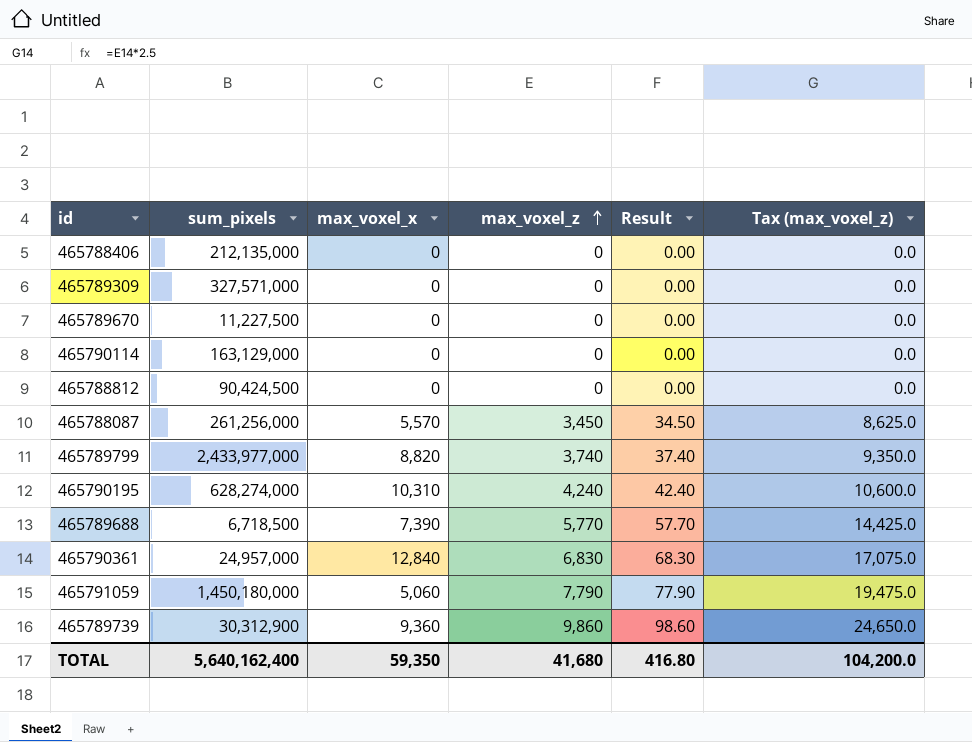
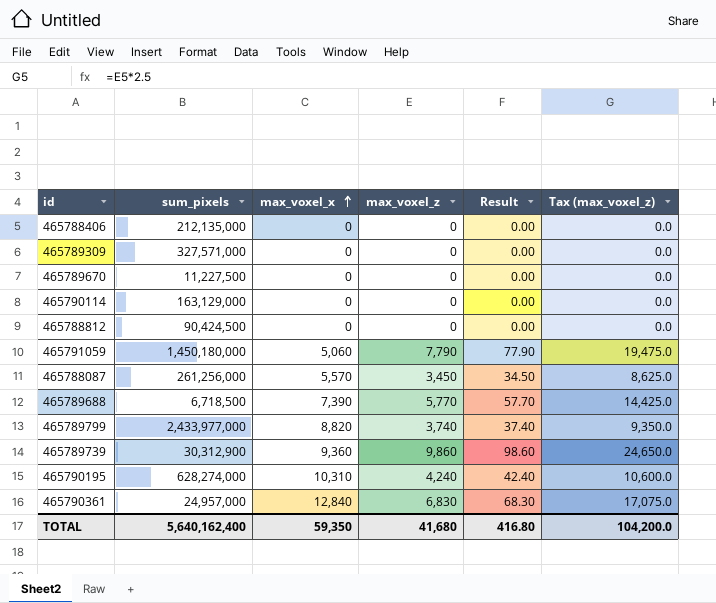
row order: max_voxel_z ascending -> max_voxel_x ascending

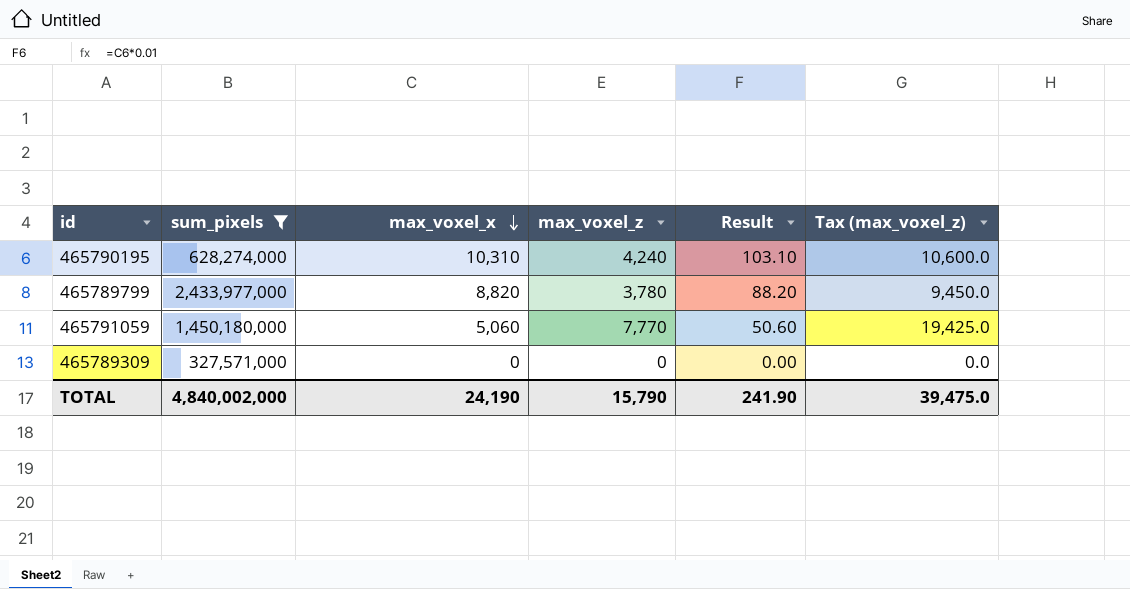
filter: none -> sum_pixels >= 327,571,000
row order: max_voxel_x ascending -> max_voxel_x descending
column Result | formula: [max_voxel_z] * 0.01 -> [max_voxel_x] * 0.01
465789799 | max_voxel_z: 3,740 -> 3,780
465789799 | Tax (max_voxel_z): 9,350.0 -> 9,450.0
465791059 | max_voxel_z: 7,790 -> 7,770
465791059 | Tax (max_voxel_z): 19,475.0 -> 19,425.0
TOTAL | sum_pixels: 5,640,162,400 -> 4,840,002,000
TOTAL | max_voxel_x: 59,350 -> 24,190
TOTAL | max_voxel_z: 41,680 -> 15,790
TOTAL | Result: 416.80 -> 241.90
TOTAL | Tax (max_voxel_z): 104,200.0 -> 39,475.0

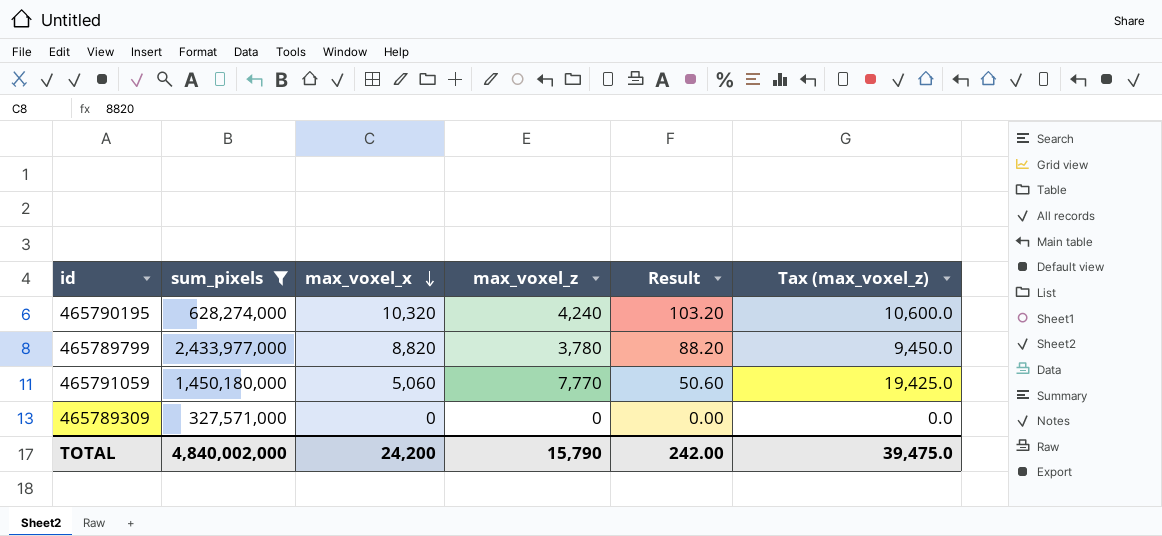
465790195 | max_voxel_x: 10,310 -> 10,320
465790195 | Result: 103.10 -> 103.20
TOTAL | max_voxel_x: 24,190 -> 24,200
TOTAL | Result: 241.90 -> 242.00

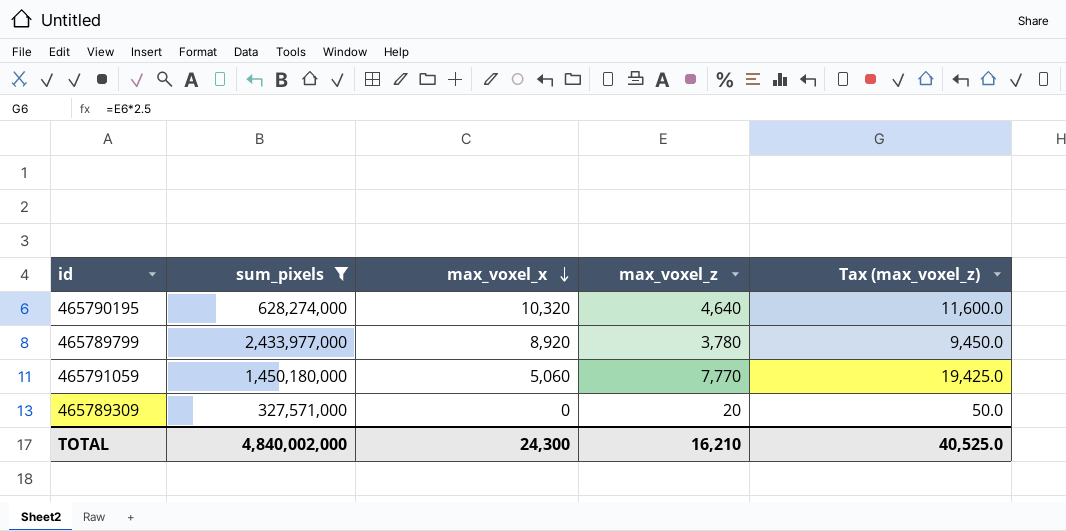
column Result | formula: [max_voxel_x] * 0.01 -> none
465790195 | max_voxel_z: 4,240 -> 4,640
465790195 | Tax (max_voxel_z): 10,600.0 -> 11,600.0
465789799 | max_voxel_x: 8,820 -> 8,920
465789309 | max_voxel_z: 0 -> 20
465789309 | Tax (max_voxel_z): 0.0 -> 50.0
TOTAL | max_voxel_x: 24,200 -> 24,300
TOTAL | max_voxel_z: 15,790 -> 16,210
TOTAL | Tax (max_voxel_z): 39,475.0 -> 40,525.0

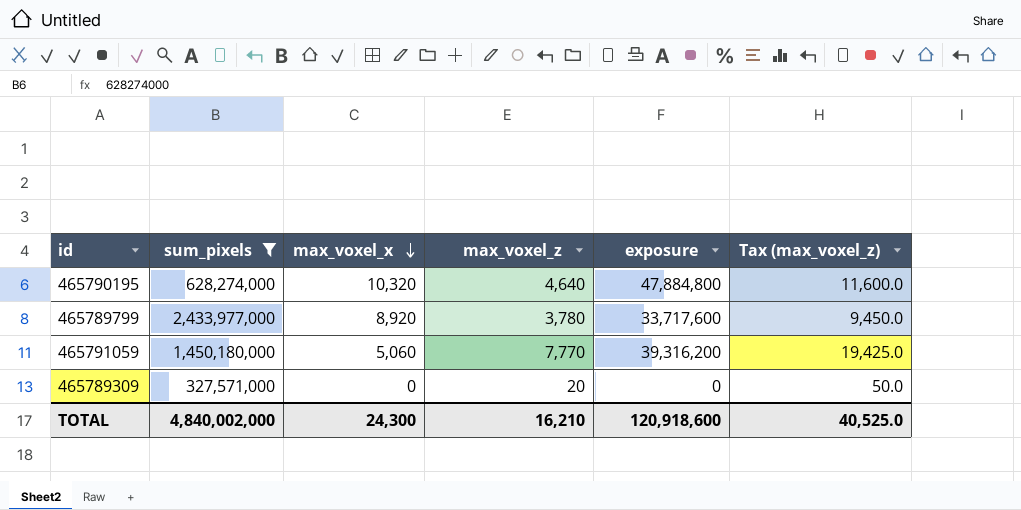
column exposure | formula: none -> [max_voxel_x] * [max_voxel_z]

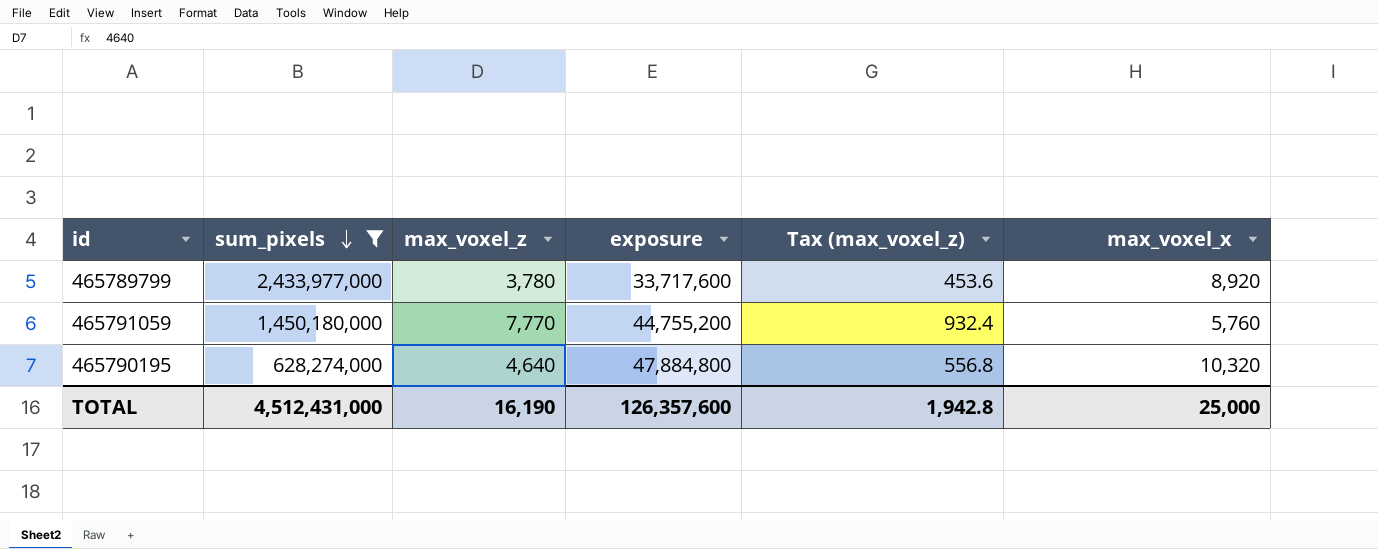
row order: max_voxel_x descending -> sum_pixels descending
column Tax (max_voxel_z) | formula: [max_voxel_z] * 2.5 -> [max_voxel_z] * 0.12
column max_voxel_x | position: 3 -> 6
row 465789309: 327,571,000 | 0 | 20 | 0 | 50.0 -> none
465791059 | exposure: 39,316,200 -> 44,755,200
465791059 | max_voxel_x: 5,060 -> 5,760
TOTAL | sum_pixels: 4,840,002,000 -> 4,512,431,000
TOTAL | max_voxel_z: 16,210 -> 16,190
TOTAL | exposure: 120,918,600 -> 126,357,600
TOTAL | Tax (max_voxel_z): 40,525.0 -> 1,942.8
TOTAL | max_voxel_x: 24,300 -> 25,000

